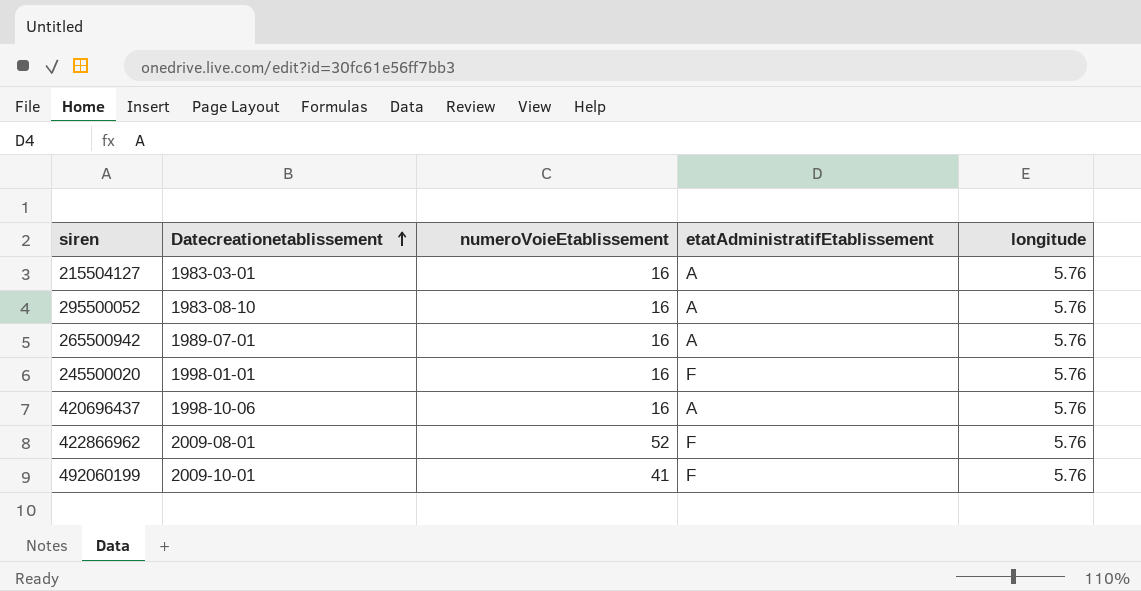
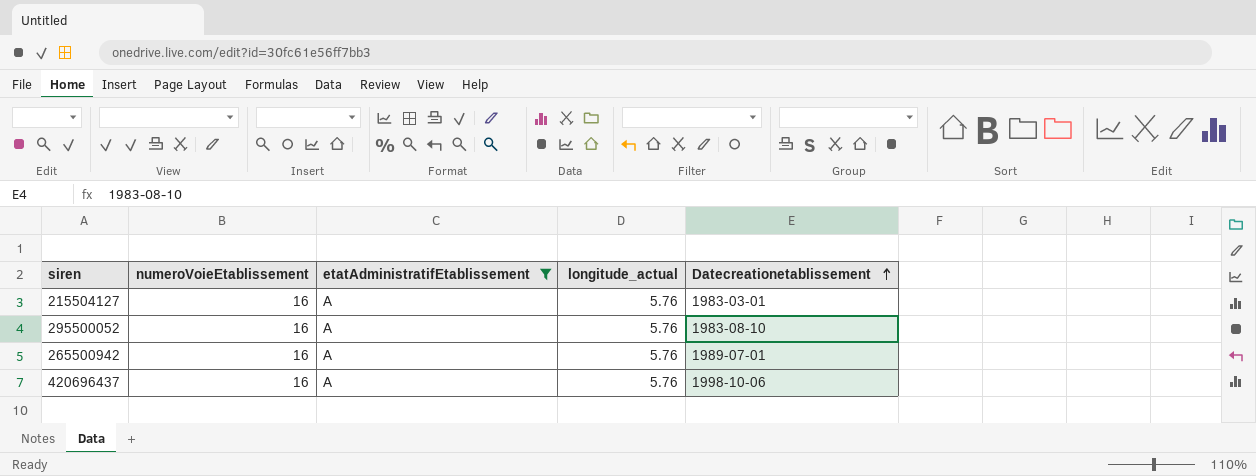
filter: none -> etatAdministratifEtablissement = A
column name: longitude -> longitude_actual
column Datecreationetablissement | position: 2 -> 5

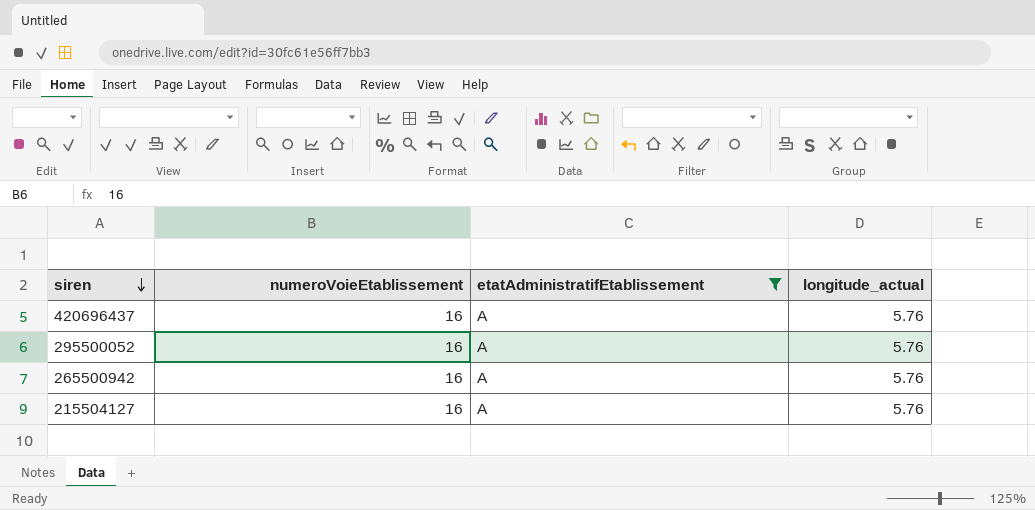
row order: Datecreationetablissement ascending -> siren descending
column Datecreationetablissement | position: 5 -> none

